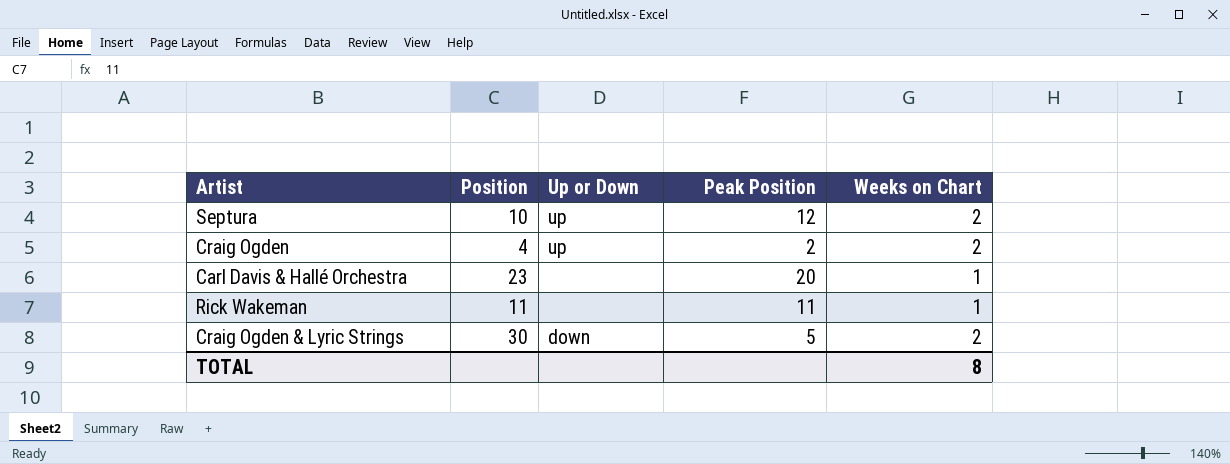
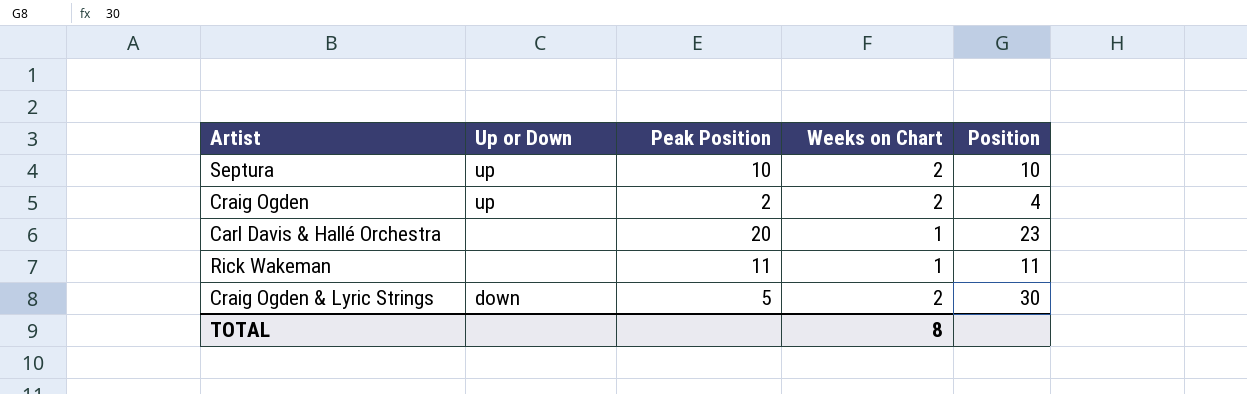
column Position | position: 2 -> 5
Septura | Peak Position: 12 -> 10

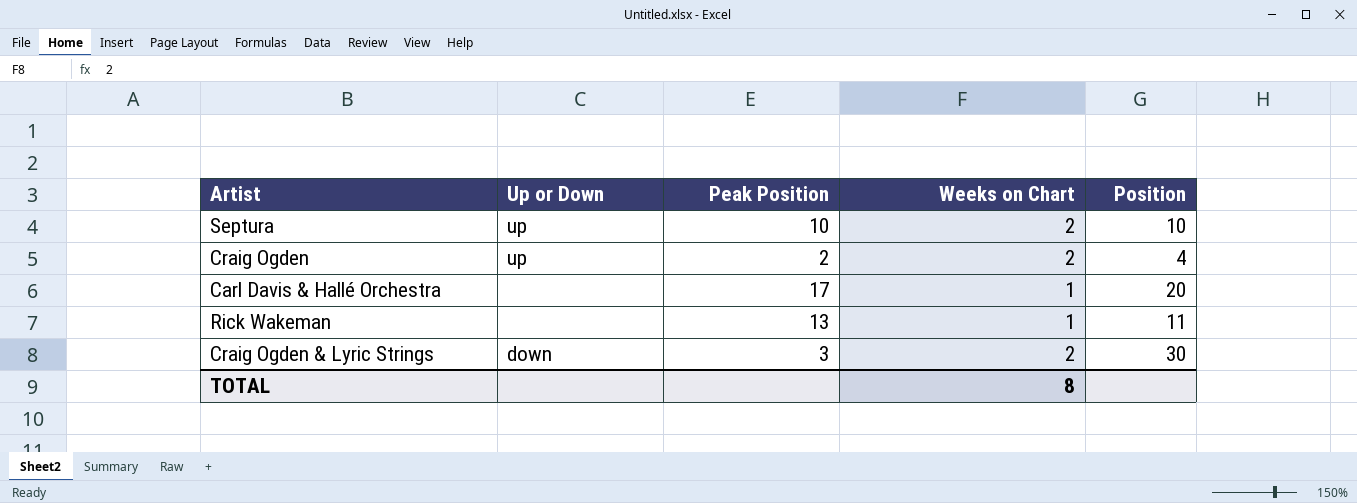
Carl Davis & Hallé Orchestra | Peak Position: 20 -> 17
Carl Davis & Hallé Orchestra | Position: 23 -> 20
Rick Wakeman | Peak Position: 11 -> 13
Craig Ogden & Lyric Strings | Peak Position: 5 -> 3

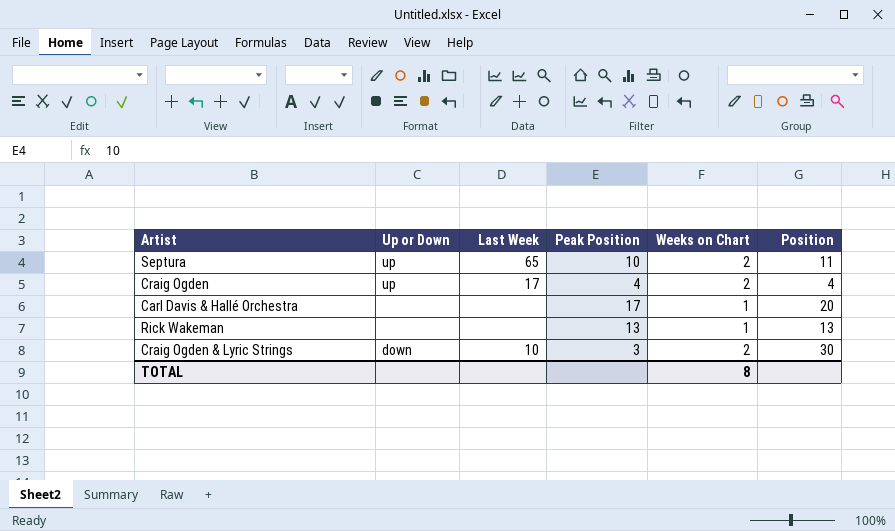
column Last Week | position: none -> 3
Septura | Position: 10 -> 11
Craig Ogden | Peak Position: 2 -> 4
Rick Wakeman | Position: 11 -> 13

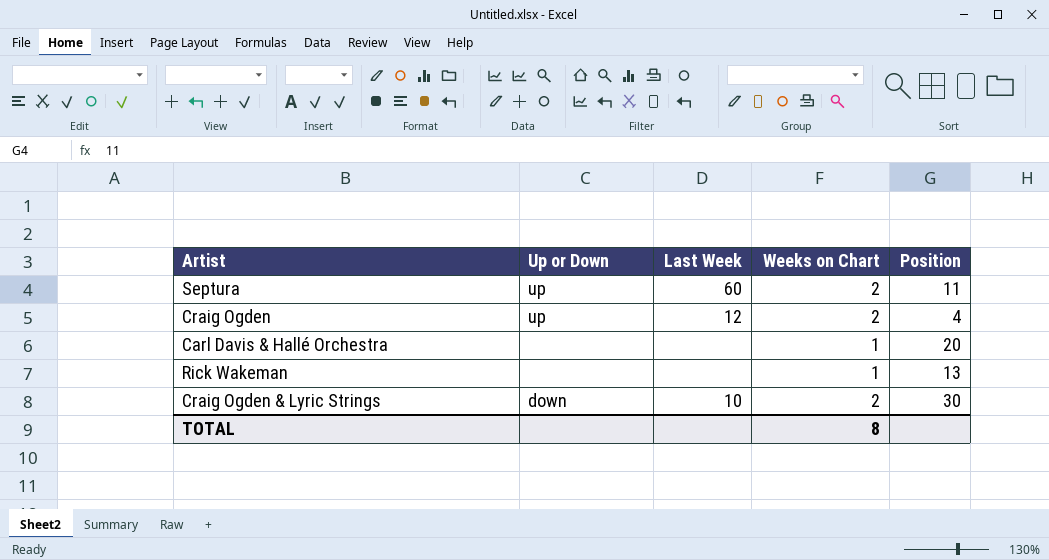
column Peak Position | position: 4 -> none
Septura | Last Week: 65 -> 60
Craig Ogden | Last Week: 17 -> 12

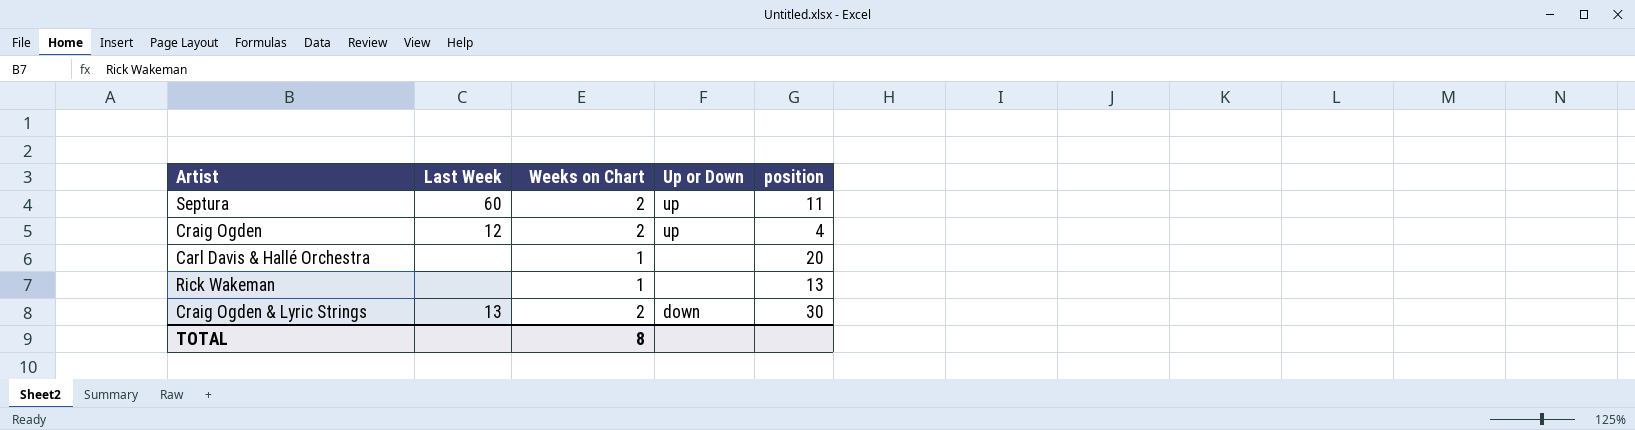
column Up or Down | position: 2 -> 4
column name: Position -> position
Craig Ogden & Lyric Strings | Last Week: 10 -> 13

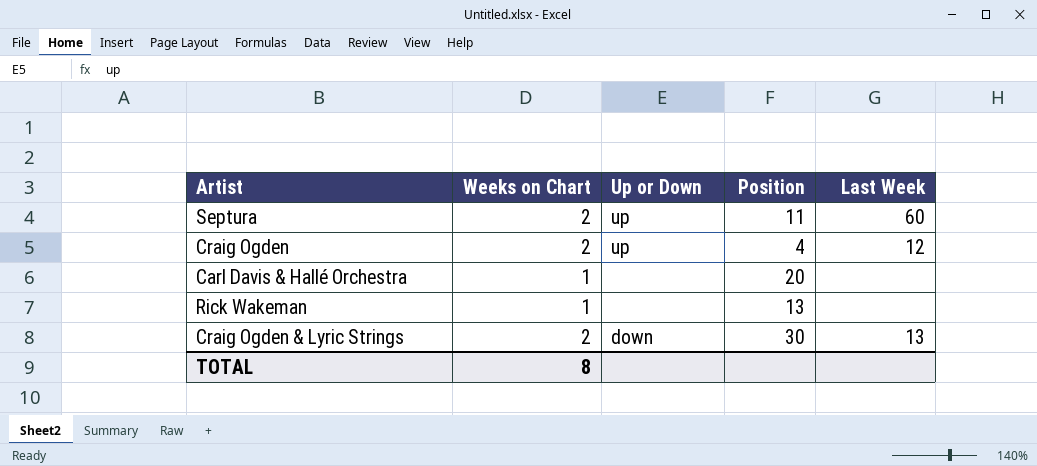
column name: position -> Position
column Last Week | position: 2 -> 5

